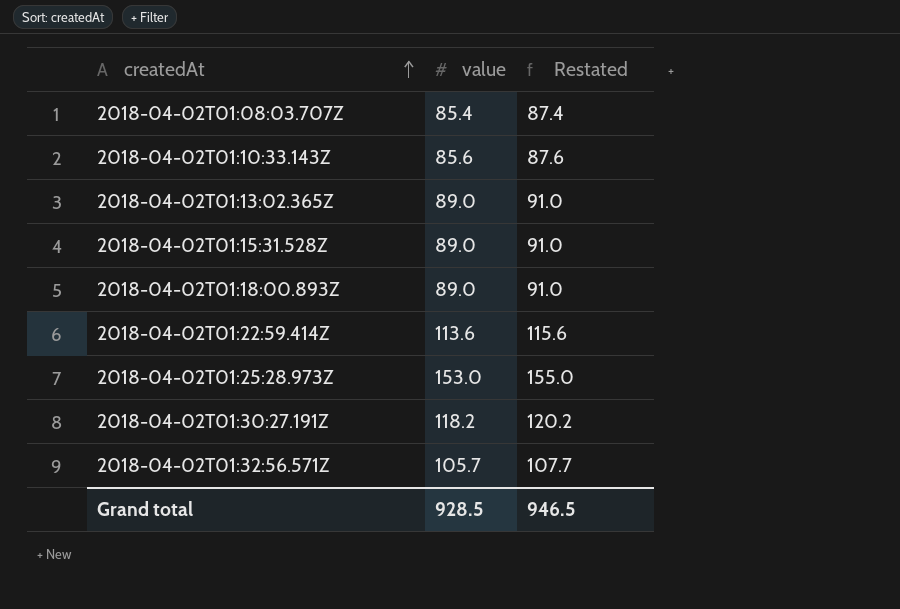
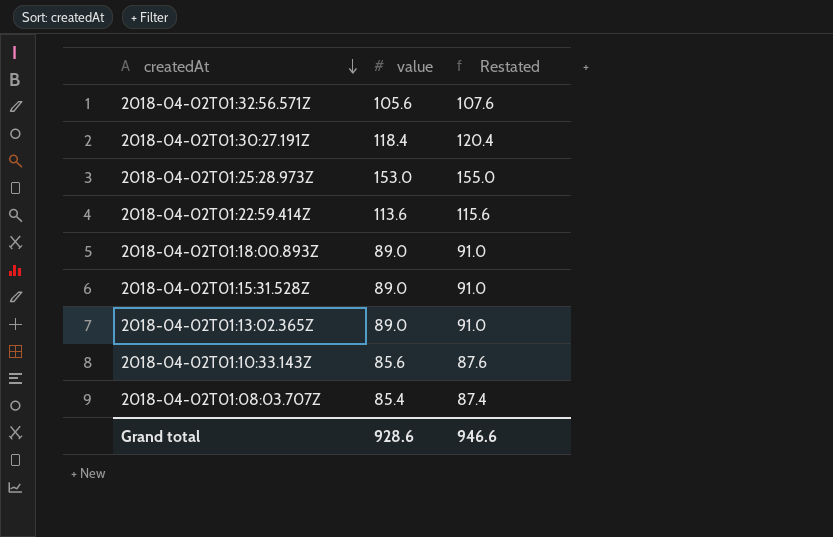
row order: createdAt ascending -> createdAt descending
2018-04-02T01:32:56.571Z | value: 105.7 -> 105.6
2018-04-02T01:32:56.571Z | Restated: 107.7 -> 107.6
2018-04-02T01:30:27.191Z | value: 118.2 -> 118.4
2018-04-02T01:30:27.191Z | Restated: 120.2 -> 120.4
Grand total | value: 928.5 -> 928.6
Grand total | Restated: 946.5 -> 946.6

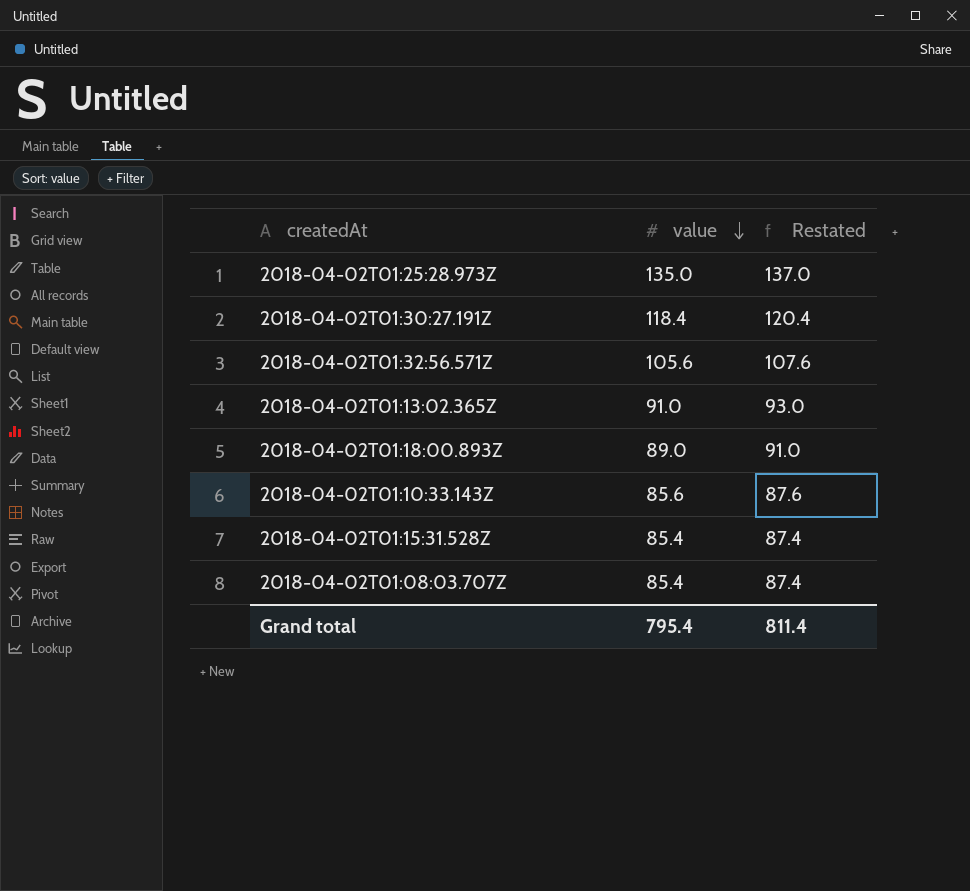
row order: createdAt descending -> value descending
row 2018-04-02T01:22:59.414Z: 113.6 | 115.6 -> none
2018-04-02T01:25:28.973Z | value: 153.0 -> 135.0
2018-04-02T01:25:28.973Z | Restated: 155.0 -> 137.0
2018-04-02T01:13:02.365Z | value: 89.0 -> 91.0
2018-04-02T01:13:02.365Z | Restated: 91.0 -> 93.0
2018-04-02T01:15:31.528Z | value: 89.0 -> 85.4
2018-04-02T01:15:31.528Z | Restated: 91.0 -> 87.4
Grand total | value: 928.6 -> 795.4
Grand total | Restated: 946.6 -> 811.4

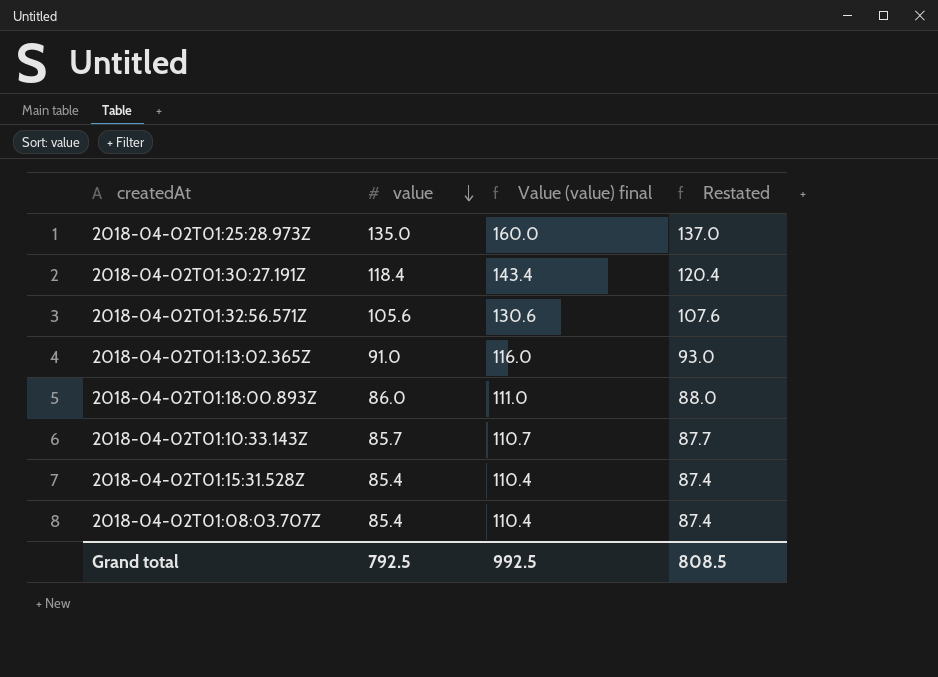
column Value (value) final | formula: none -> [value] + 25
2018-04-02T01:18:00.893Z | value: 89.0 -> 86.0
2018-04-02T01:18:00.893Z | Restated: 91.0 -> 88.0
2018-04-02T01:10:33.143Z | value: 85.6 -> 85.7
2018-04-02T01:10:33.143Z | Restated: 87.6 -> 87.7
Grand total | value: 795.4 -> 792.5
Grand total | Restated: 811.4 -> 808.5

